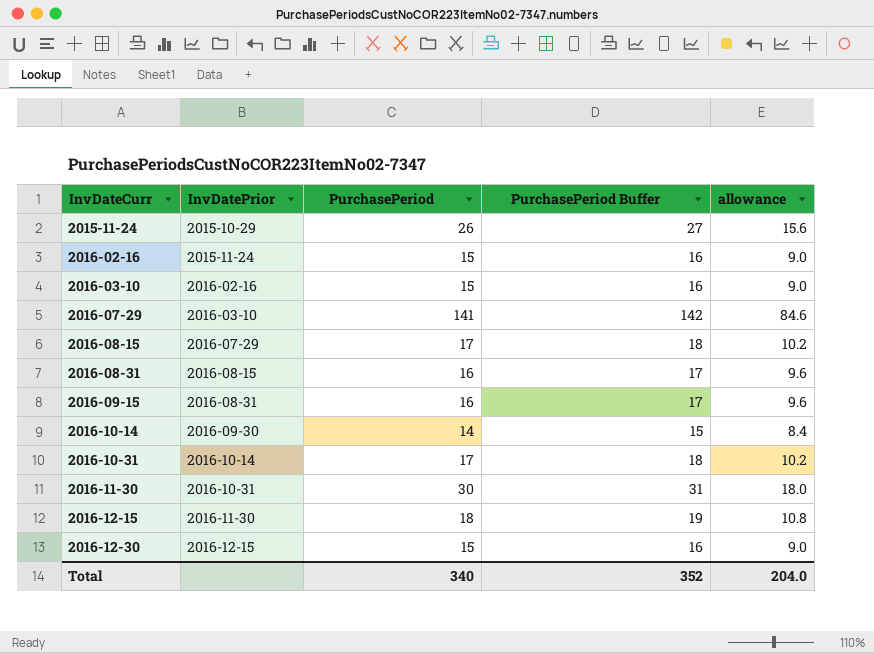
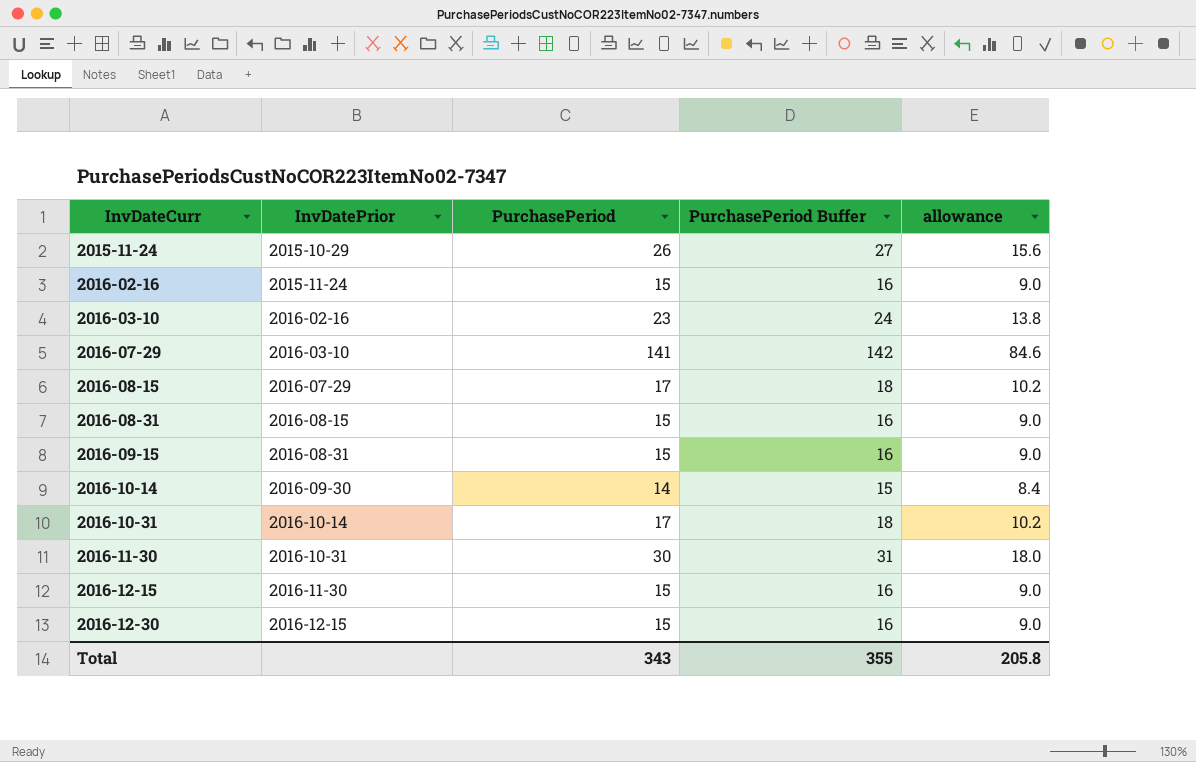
2016-03-10 | PurchasePeriod: 15 -> 23
2016-03-10 | PurchasePeriod Buffer: 16 -> 24
2016-03-10 | allowance: 9.0 -> 13.8
2016-08-31 | PurchasePeriod: 16 -> 15
2016-08-31 | PurchasePeriod Buffer: 17 -> 16
2016-08-31 | allowance: 9.6 -> 9.0
2016-09-15 | PurchasePeriod: 16 -> 15
2016-09-15 | PurchasePeriod Buffer: 17 -> 16
2016-09-15 | allowance: 9.6 -> 9.0
2016-12-15 | PurchasePeriod: 18 -> 15
2016-12-15 | PurchasePeriod Buffer: 19 -> 16
2016-12-15 | allowance: 10.8 -> 9.0
Total | PurchasePeriod: 340 -> 343
Total | PurchasePeriod Buffer: 352 -> 355
Total | allowance: 204.0 -> 205.8

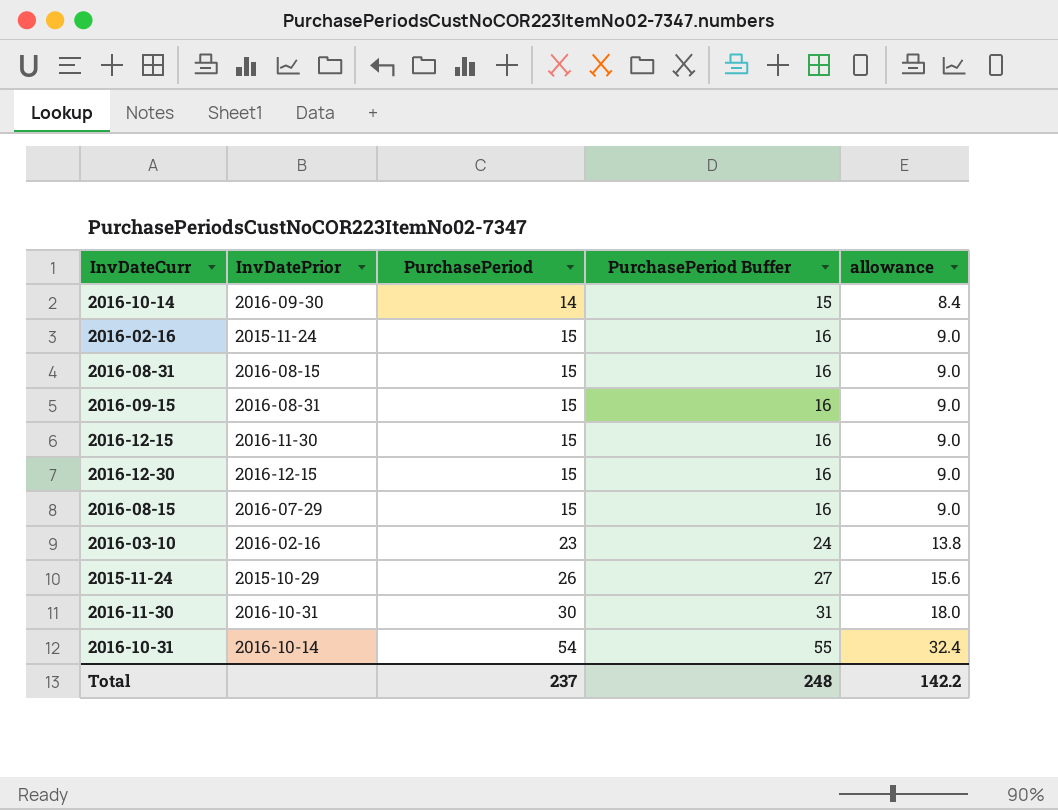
row order: InvDateCurr ascending -> PurchasePeriod ascending
row 2016-07-29: 2016-03-10 | 141 | 142 | 84.6 -> none
2016-08-15 | PurchasePeriod: 17 -> 15
2016-08-15 | PurchasePeriod Buffer: 18 -> 16
2016-08-15 | allowance: 10.2 -> 9.0
2016-10-31 | PurchasePeriod: 17 -> 54
2016-10-31 | PurchasePeriod Buffer: 18 -> 55
2016-10-31 | allowance: 10.2 -> 32.4
Total | PurchasePeriod: 343 -> 237
Total | PurchasePeriod Buffer: 355 -> 248
Total | allowance: 205.8 -> 142.2

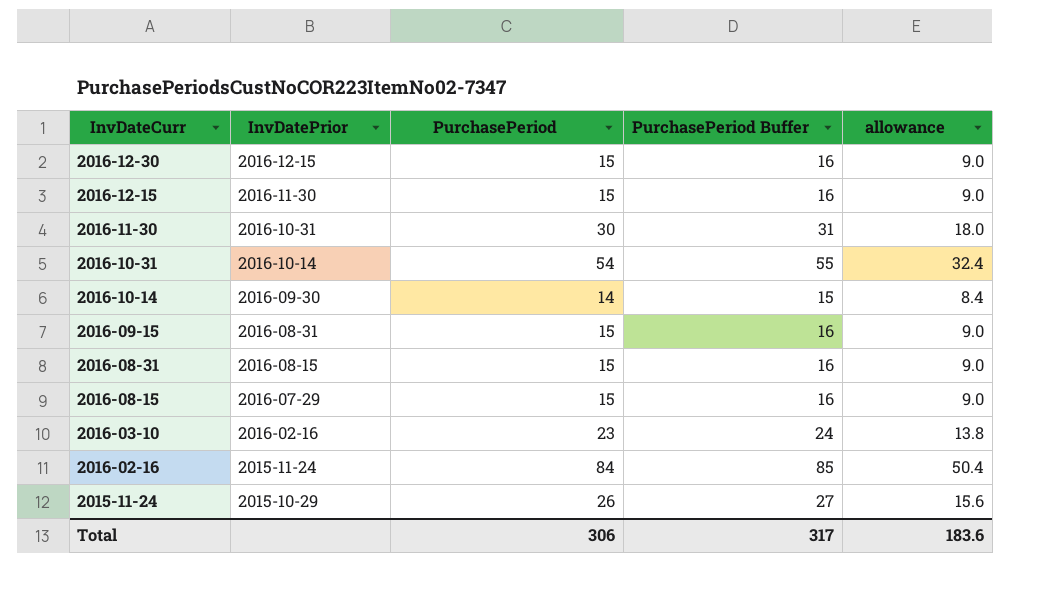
row order: PurchasePeriod ascending -> InvDateCurr descending
2016-02-16 | PurchasePeriod: 15 -> 84
2016-02-16 | PurchasePeriod Buffer: 16 -> 85
2016-02-16 | allowance: 9.0 -> 50.4
Total | PurchasePeriod: 237 -> 306
Total | PurchasePeriod Buffer: 248 -> 317
Total | allowance: 142.2 -> 183.6

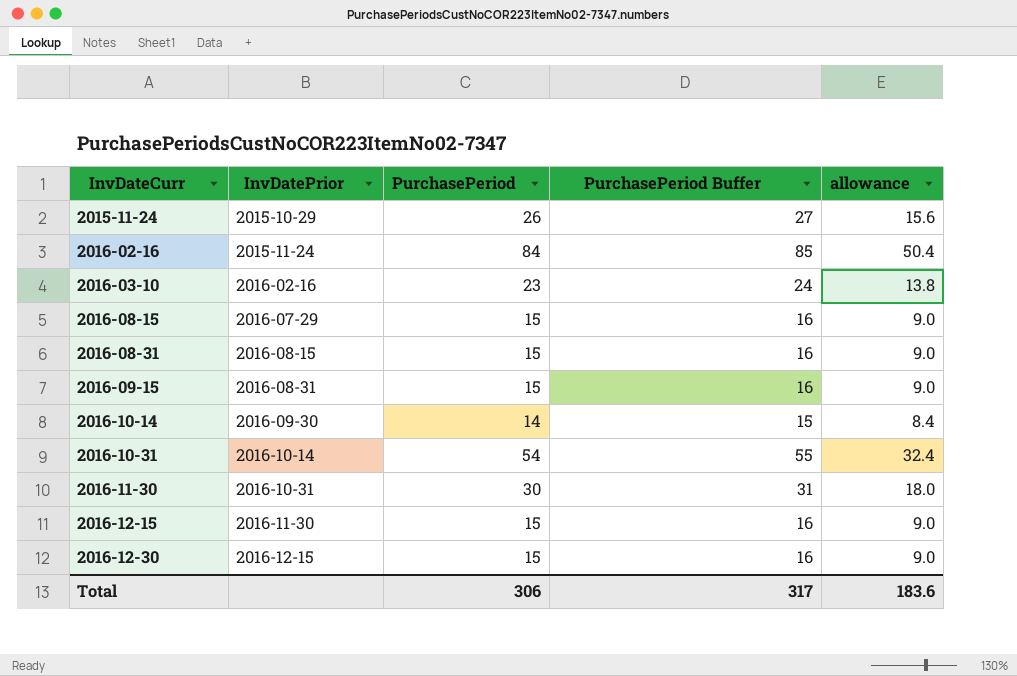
row order: InvDateCurr descending -> InvDateCurr ascending

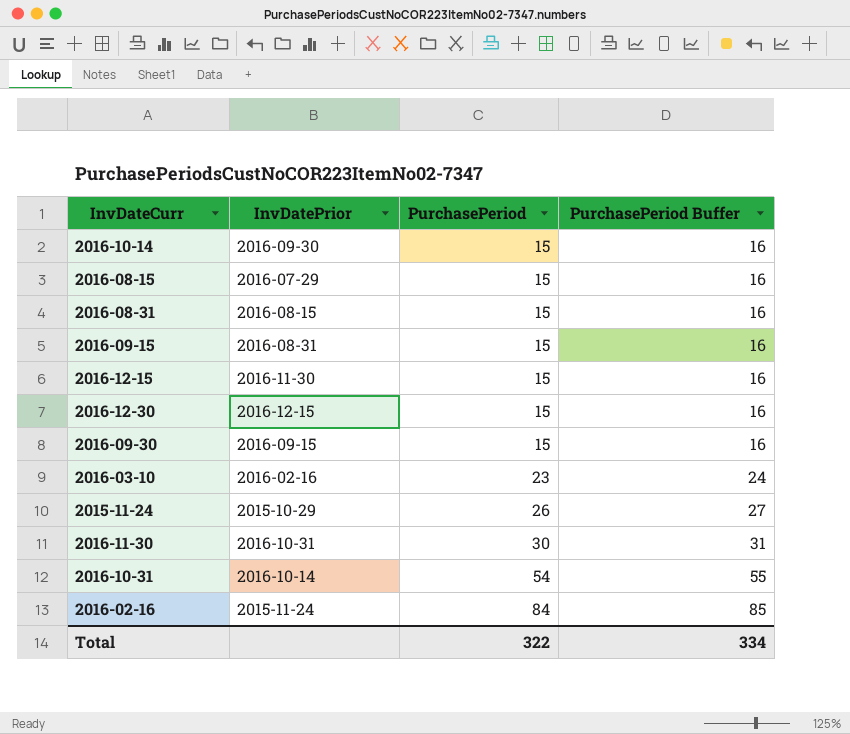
row order: InvDateCurr ascending -> PurchasePeriod ascending
column allowance | formula: [PurchasePeriod] * 0.6 -> none
2016-10-14 | PurchasePeriod: 14 -> 15
2016-10-14 | PurchasePeriod Buffer: 15 -> 16
row 2016-09-30: none -> 2016-09-15 | 15 | 16
Total | PurchasePeriod: 306 -> 322
Total | PurchasePeriod Buffer: 317 -> 334

